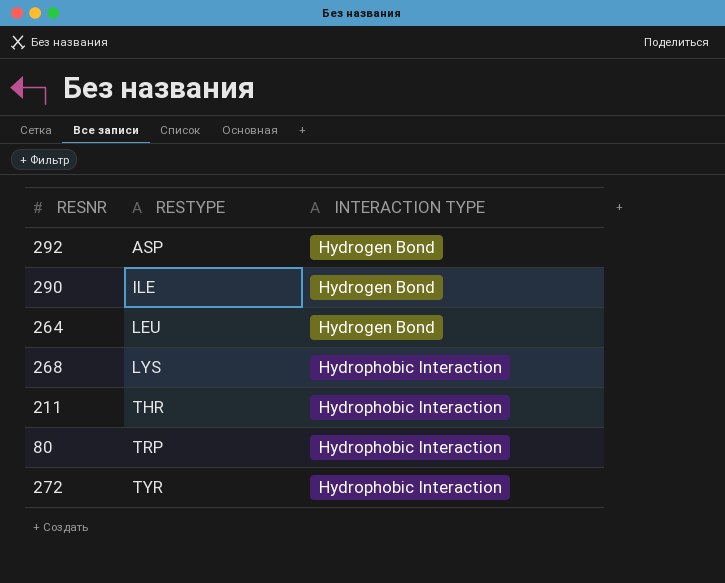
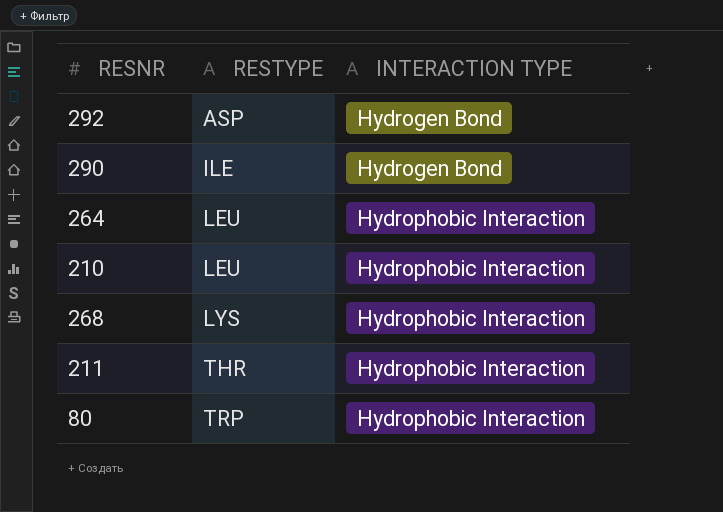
row 272: TYR | Hydrophobic Interaction -> none
264 | INTERACTION TYPE: Hydrogen Bond -> Hydrophobic Interaction
row 210: none -> LEU | Hydrophobic Interaction

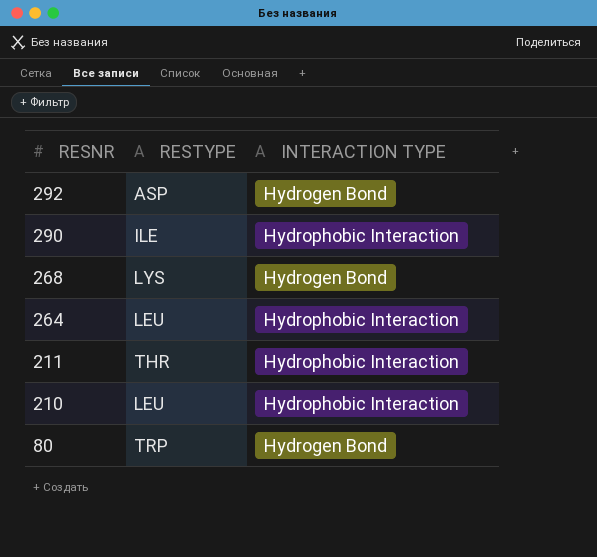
row order: RESTYPE ascending -> RESNR descending
290 | INTERACTION TYPE: Hydrogen Bond -> Hydrophobic Interaction
268 | INTERACTION TYPE: Hydrophobic Interaction -> Hydrogen Bond
80 | INTERACTION TYPE: Hydrophobic Interaction -> Hydrogen Bond

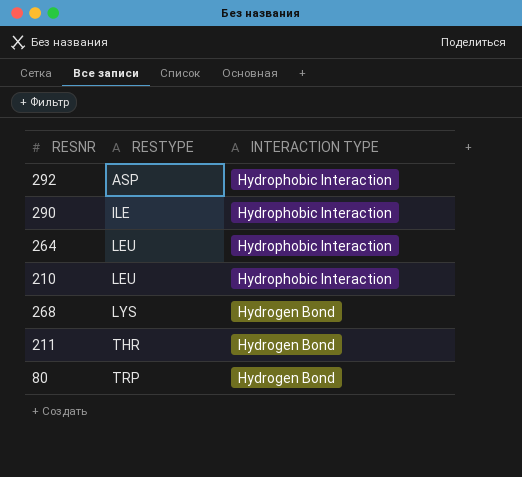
row order: RESNR descending -> RESTYPE ascending
292 | INTERACTION TYPE: Hydrogen Bond -> Hydrophobic Interaction
211 | INTERACTION TYPE: Hydrophobic Interaction -> Hydrogen Bond

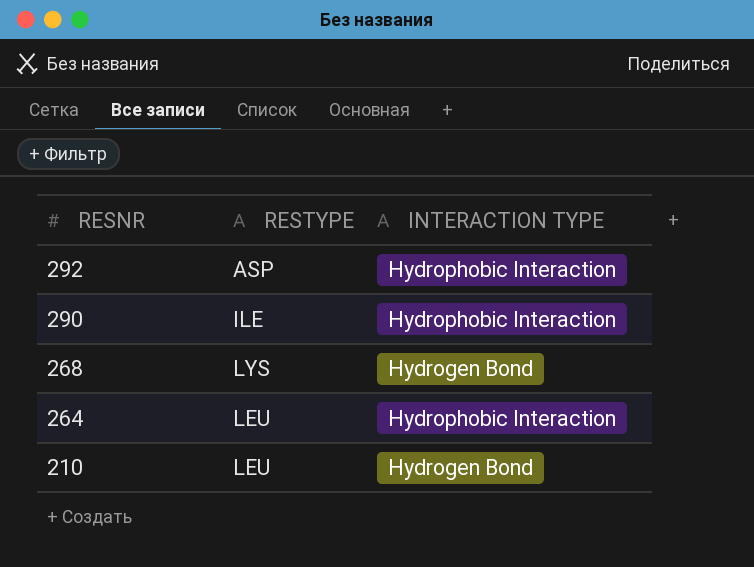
row order: RESTYPE ascending -> RESNR descending
row 211: THR | Hydrogen Bond -> none
row 80: TRP | Hydrogen Bond -> none
210 | INTERACTION TYPE: Hydrophobic Interaction -> Hydrogen Bond

